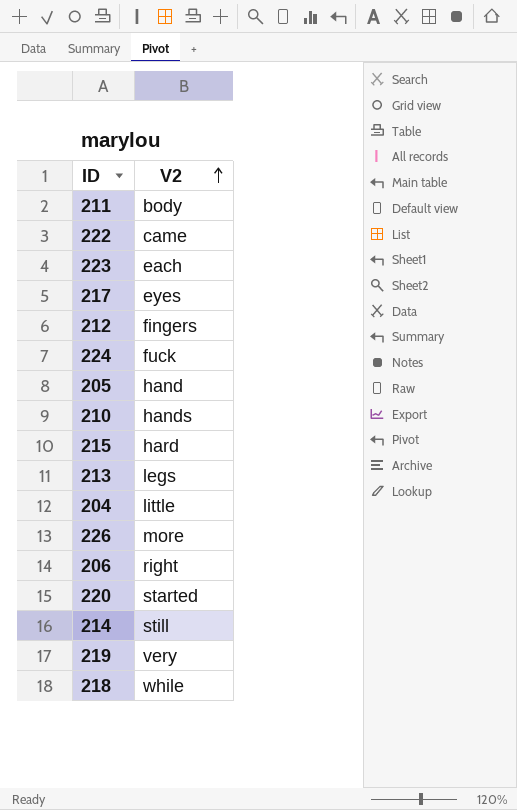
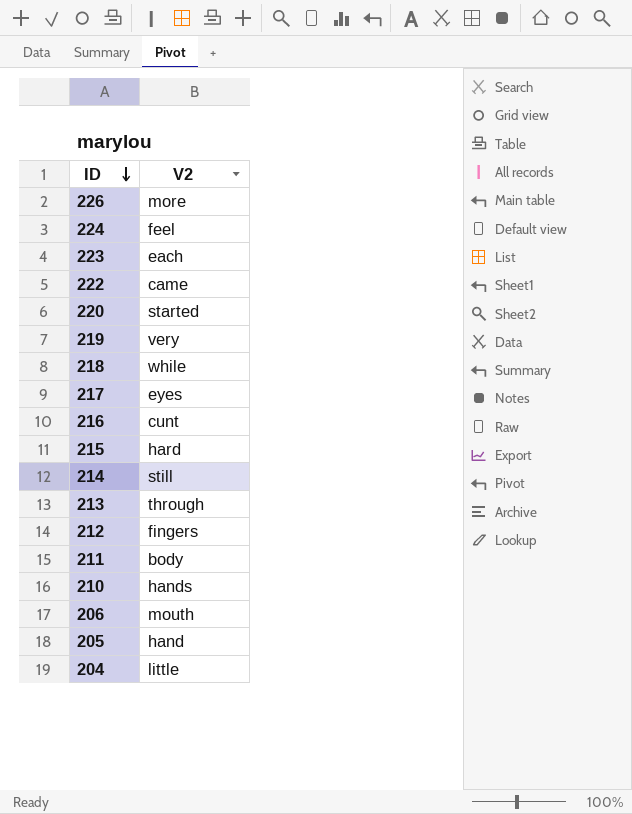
row order: V2 ascending -> ID descending
224 | V2: fuck -> feel
row 216: none -> cunt
213 | V2: legs -> through
206 | V2: right -> mouth

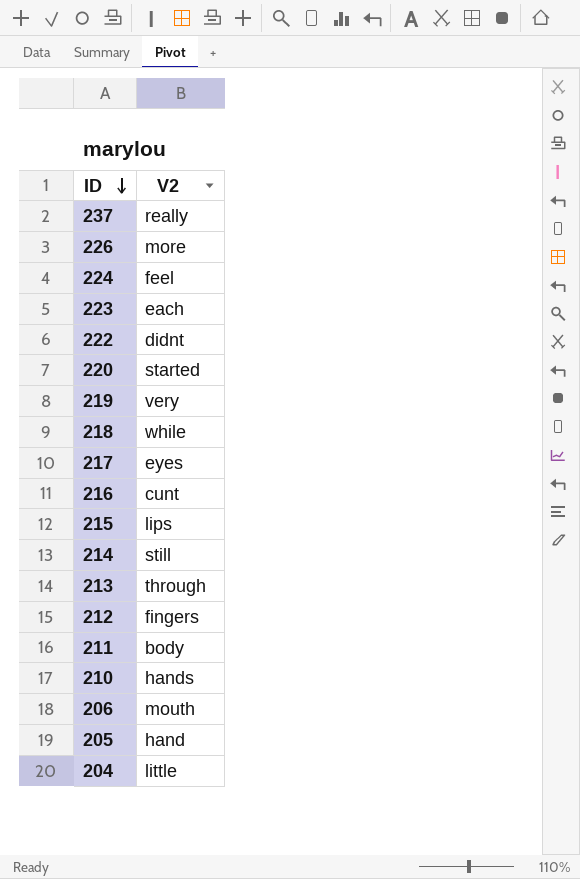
row 237: none -> really
222 | V2: came -> didnt
215 | V2: hard -> lips

